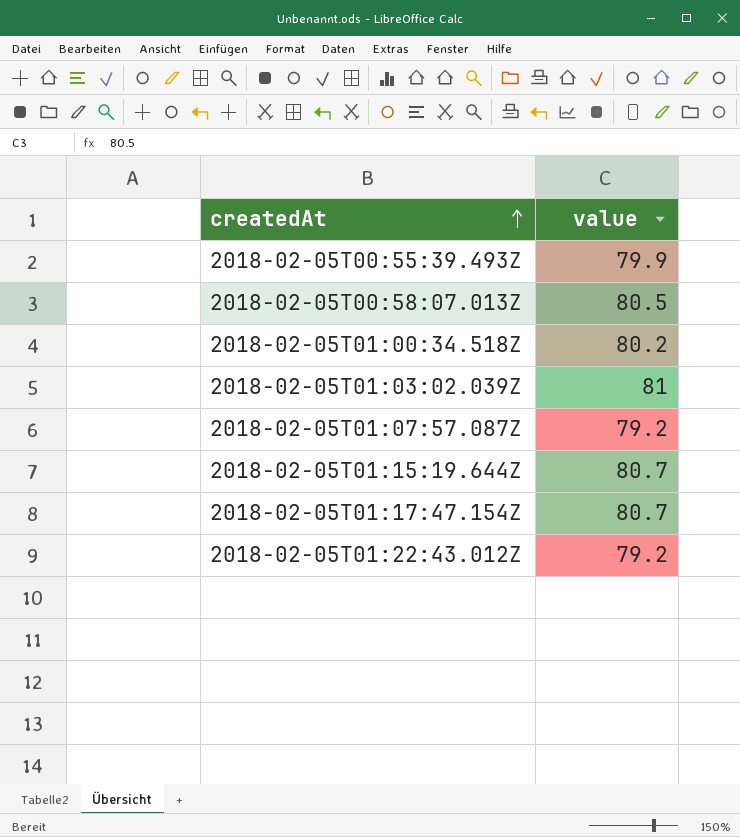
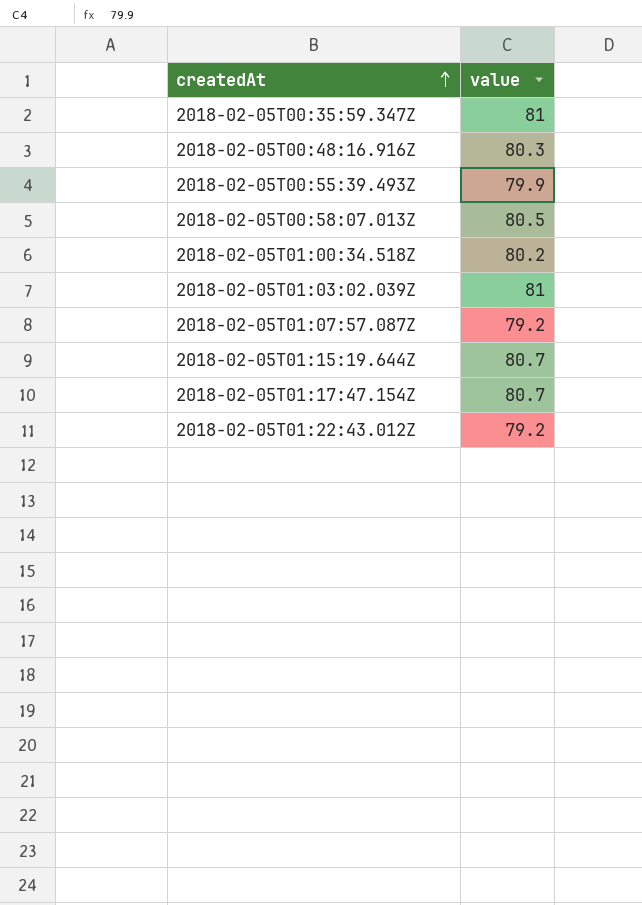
row 2018-02-05T00:35:59.347Z: none -> 81
row 2018-02-05T00:48:16.916Z: none -> 80.3

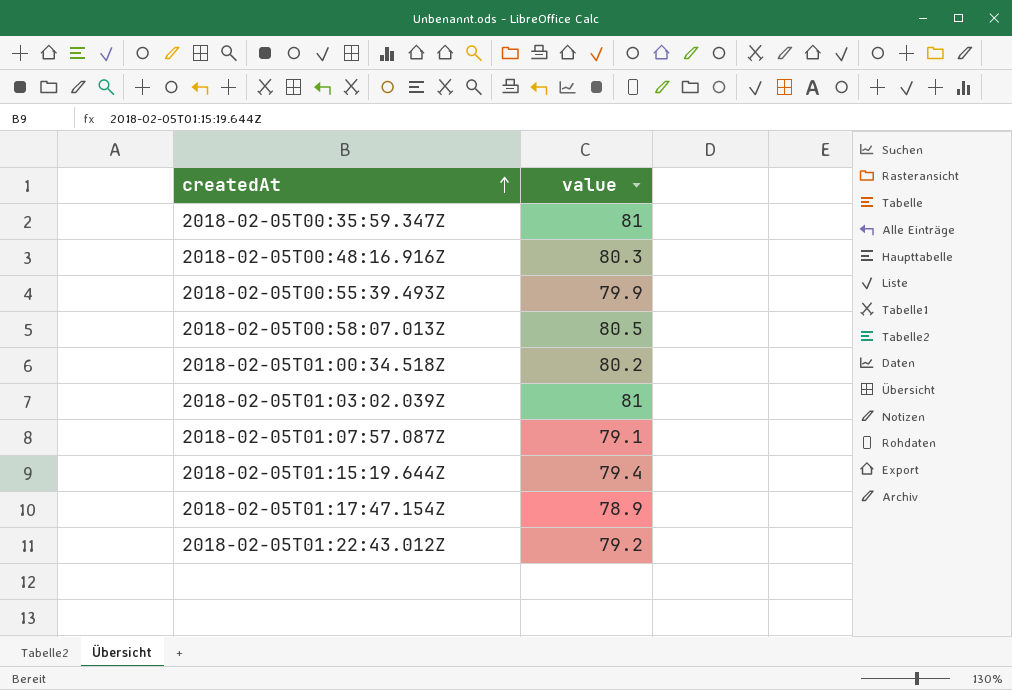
2018-02-05T01:07:57.087Z | value: 79.2 -> 79.1
2018-02-05T01:15:19.644Z | value: 80.7 -> 79.4
2018-02-05T01:17:47.154Z | value: 80.7 -> 78.9

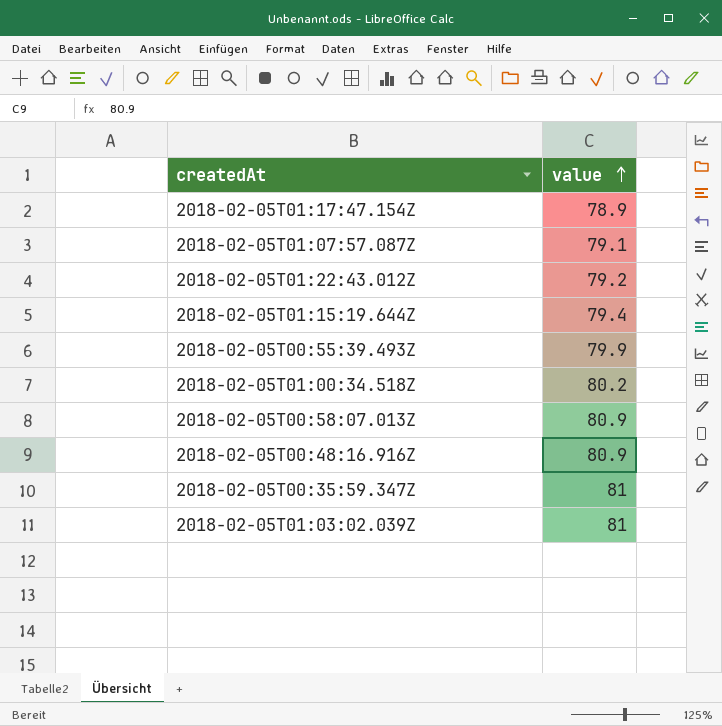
row order: createdAt ascending -> value ascending
2018-02-05T00:58:07.013Z | value: 80.5 -> 80.9
2018-02-05T00:48:16.916Z | value: 80.3 -> 80.9

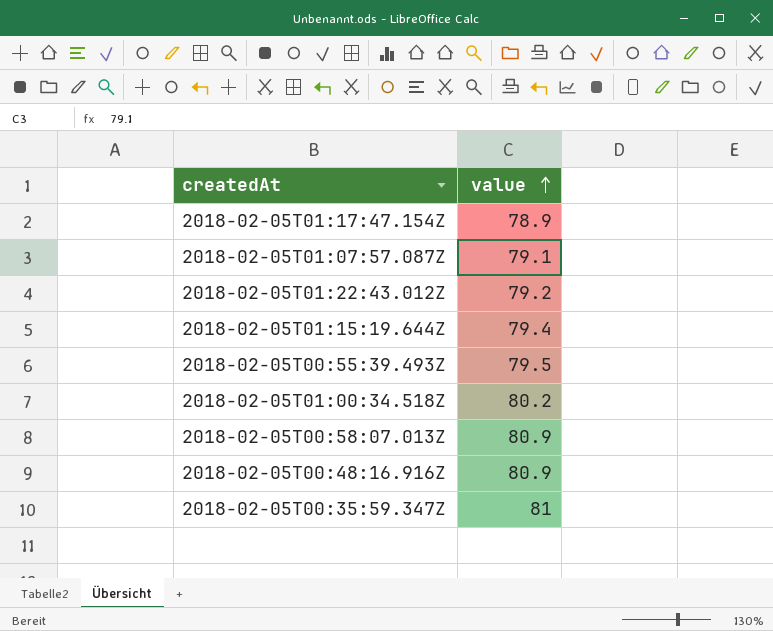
row 2018-02-05T01:03:02.039Z: 81 -> none
2018-02-05T00:55:39.493Z | value: 79.9 -> 79.5

